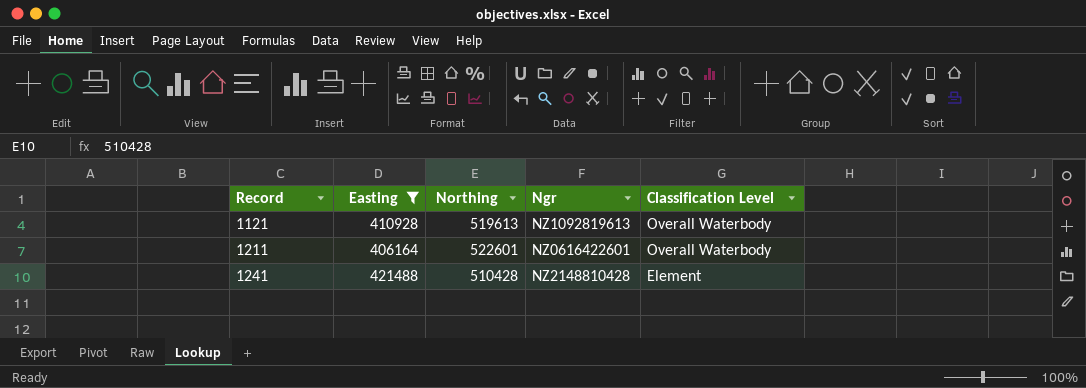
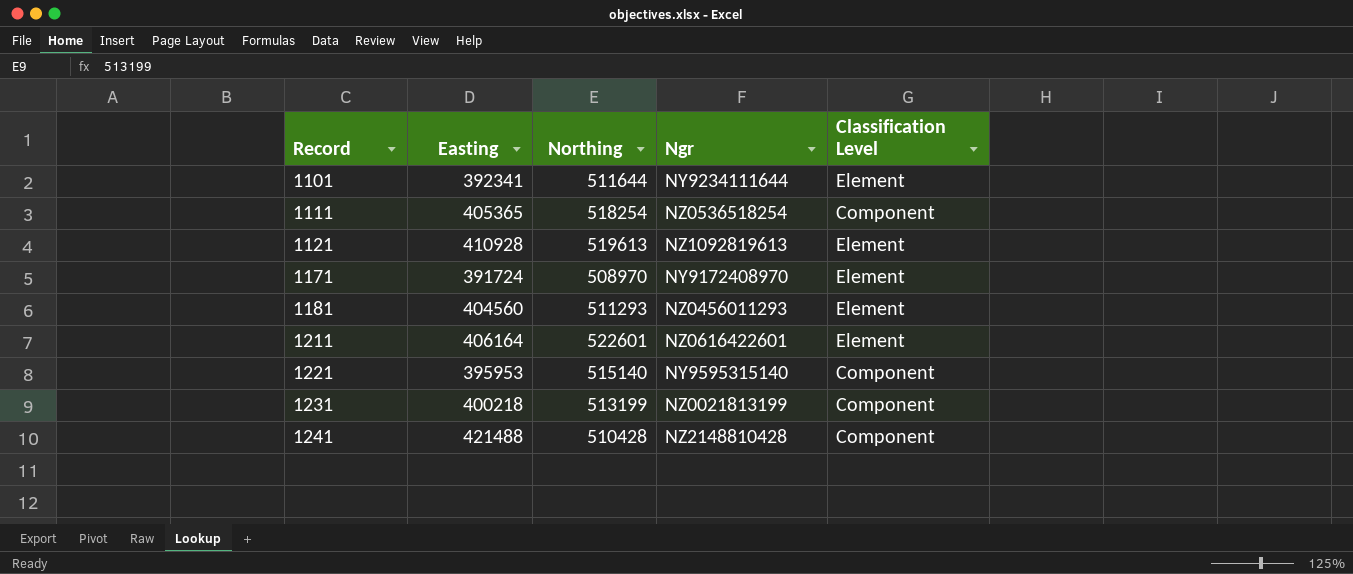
filter: Easting >= 406164 -> none
1121 | Classification Level: Overall Waterbody -> Element
1211 | Classification Level: Overall Waterbody -> Element
1241 | Classification Level: Element -> Component

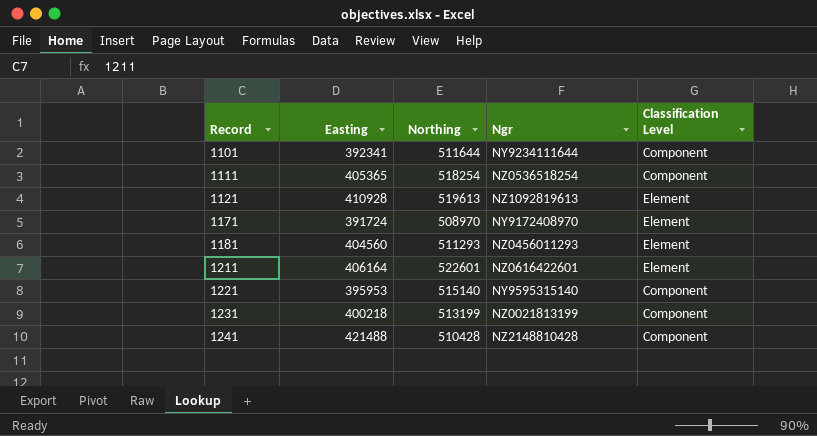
1101 | Classification Level: Element -> Component

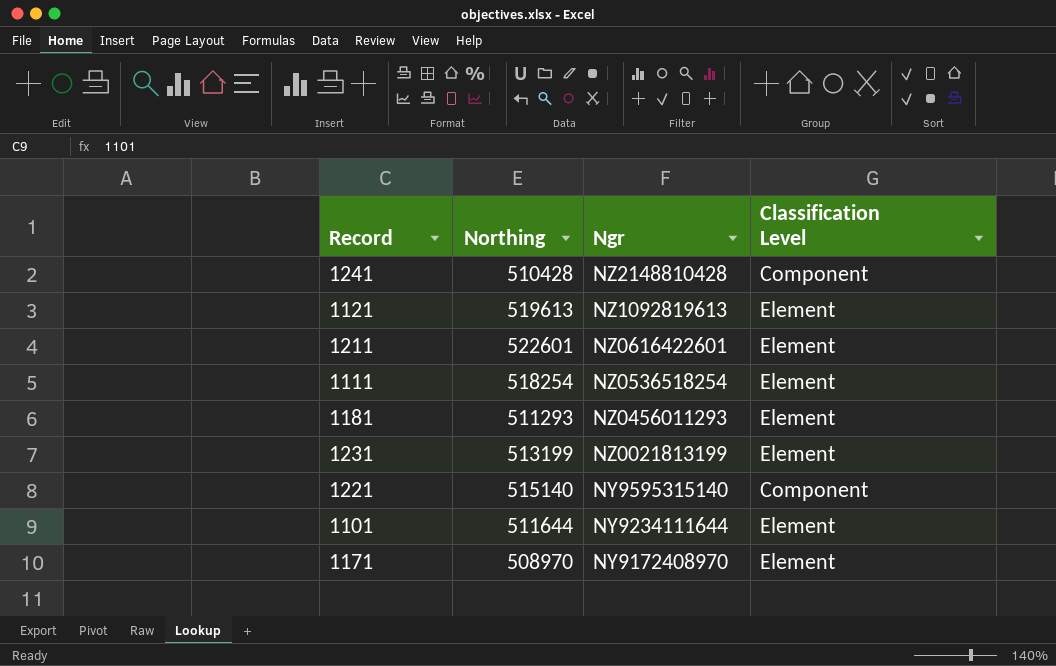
row order: Record ascending -> Ngr descending
column Easting | position: 2 -> none
1111 | Classification Level: Component -> Element
1231 | Classification Level: Component -> Element
1101 | Classification Level: Component -> Element

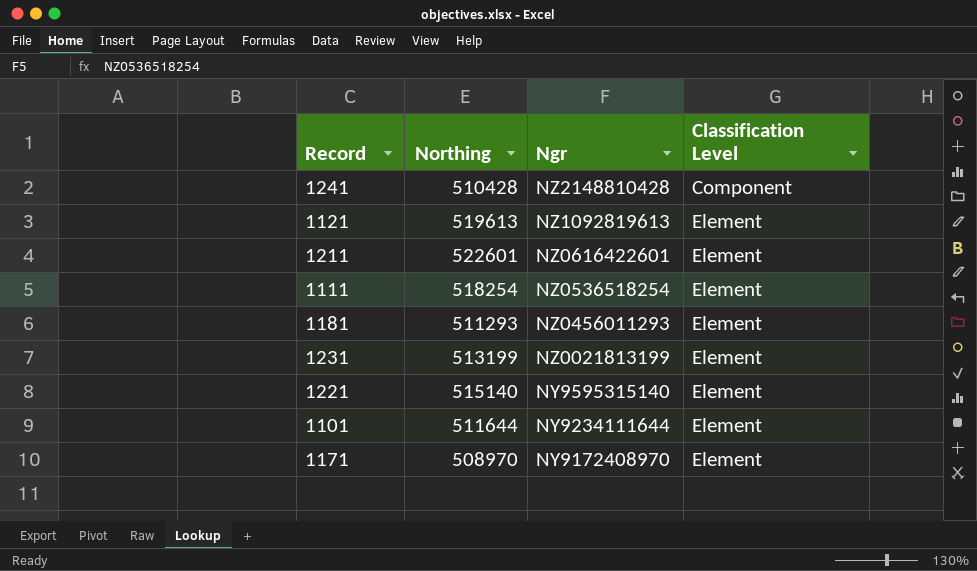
1221 | Classification Level: Component -> Element

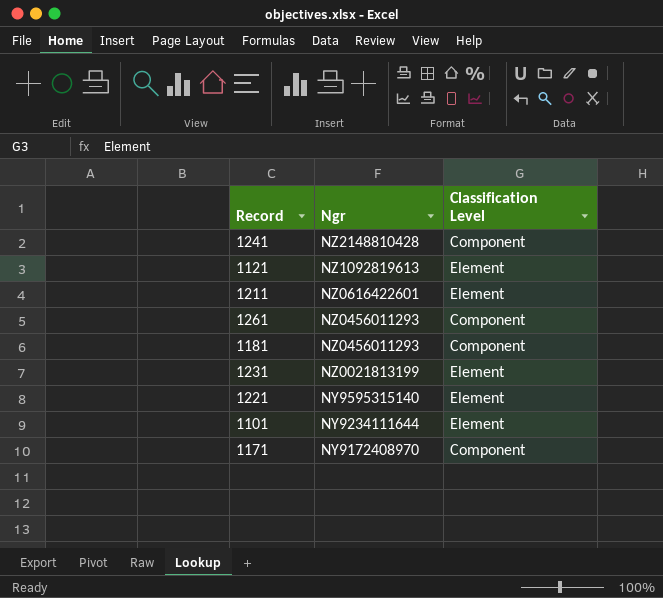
column Northing | position: 2 -> none
row 1111: 518254 | NZ0536518254 | Element -> none
row 1261: none -> NZ0456011293 | Component
1181 | Classification Level: Element -> Component
1171 | Classification Level: Element -> Component

